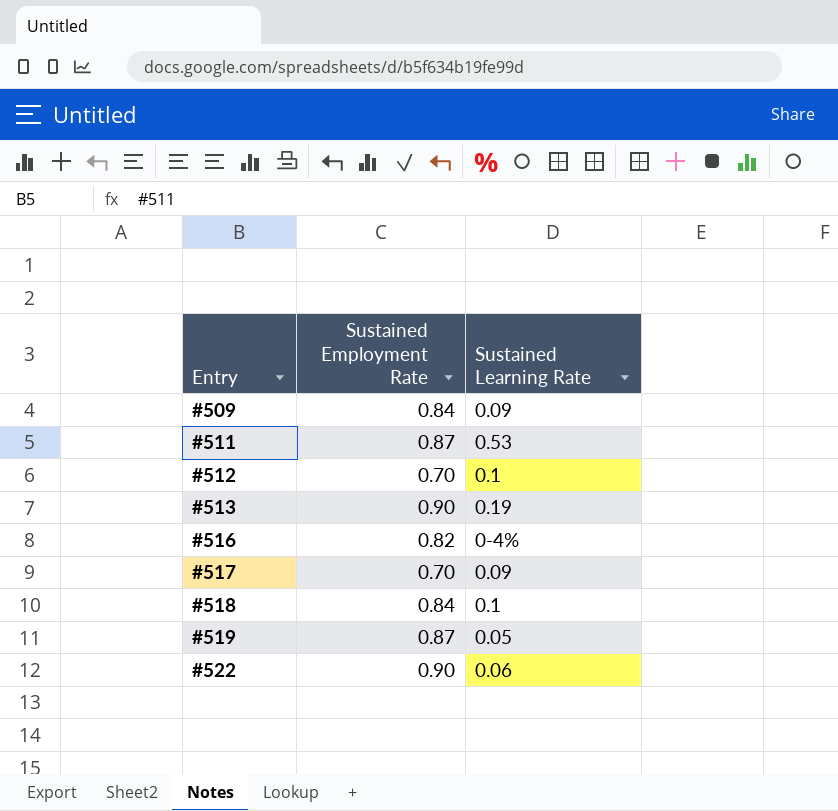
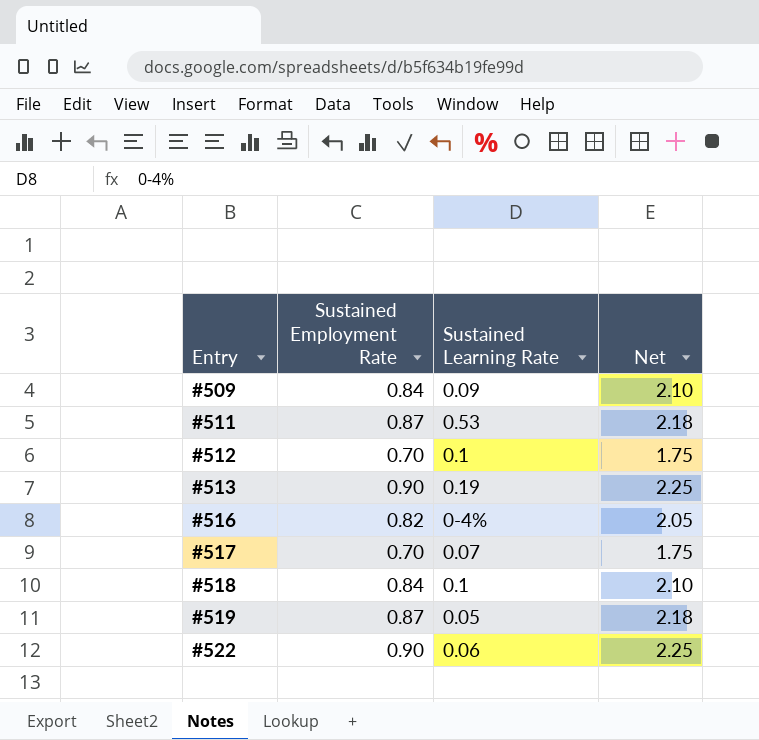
column Net | formula: none -> [Sustained Employment Rate] * 2.5
#517 | Sustained Learning Rate: 0.09 -> 0.07

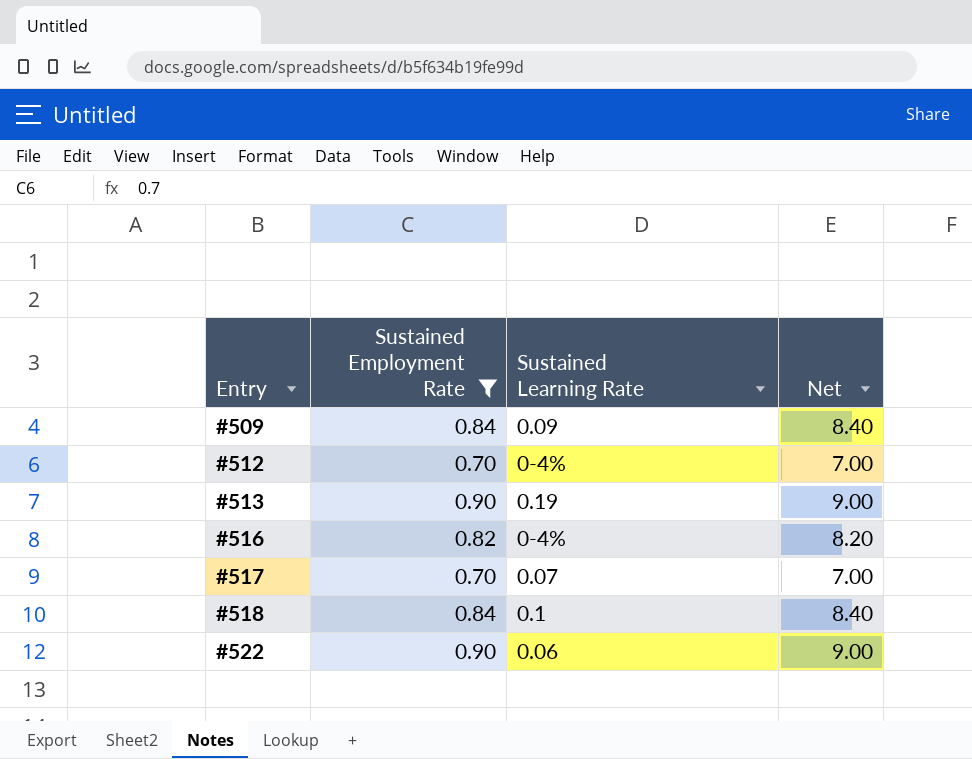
filter: none -> Sustained Employment Rate != 0.87
column Net | formula: [Sustained Employment Rate] * 2.5 -> [Sustained Employment Rate] * 10
#512 | Sustained Learning Rate: 0.1 -> 0-4%

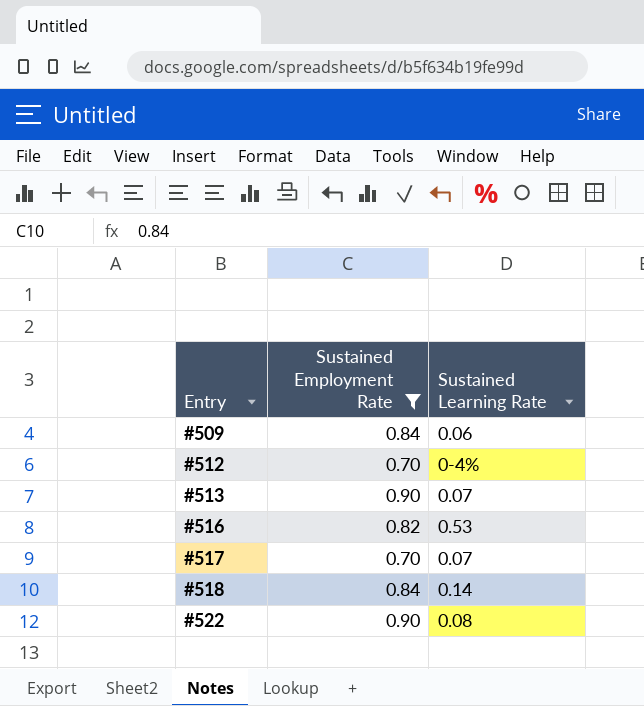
column Net | formula: [Sustained Employment Rate] * 10 -> none
#509 | Sustained Learning Rate: 0.09 -> 0.06
#513 | Sustained Learning Rate: 0.19 -> 0.07
#516 | Sustained Learning Rate: 0-4% -> 0.53
#518 | Sustained Learning Rate: 0.1 -> 0.14
#522 | Sustained Learning Rate: 0.06 -> 0.08

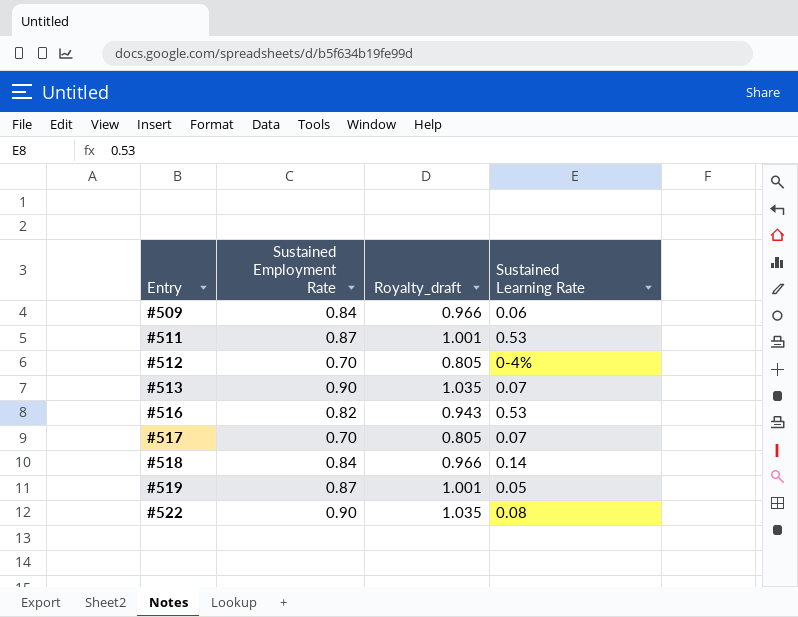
filter: Sustained Employment Rate != 0.87 -> none
column Royalty_draft | formula: none -> [Sustained Employment Rate] * 1.15

